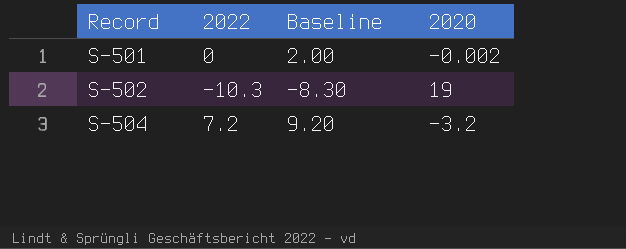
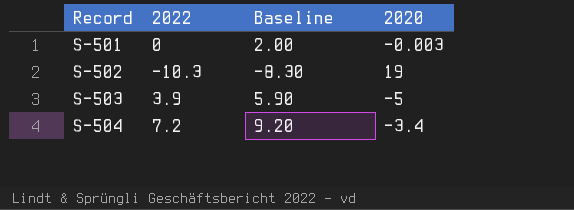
S-501 | 2020: -0.002 -> -0.003
row S-503: none -> 3.9 | 5.90 | -5
S-504 | 2020: -3.2 -> -3.4

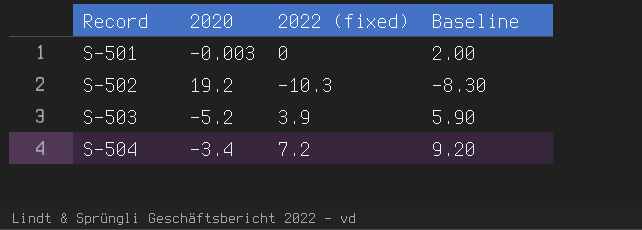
column 2020 | position: 4 -> 2
column name: 2022 -> 2022 (fixed)
S-502 | 2020: 19 -> 19.2
S-503 | 2020: -5 -> -5.2

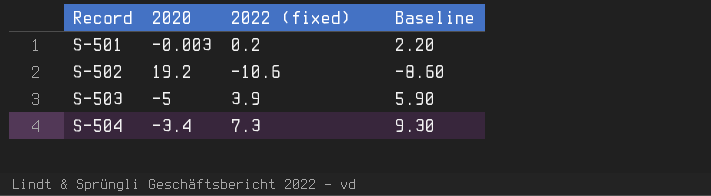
S-501 | 2022 (fixed): 0 -> 0.2
S-501 | Baseline: 2.00 -> 2.20
S-502 | 2022 (fixed): -10.3 -> -10.6
S-502 | Baseline: -8.30 -> -8.60
S-503 | 2020: -5.2 -> -5
S-504 | 2022 (fixed): 7.2 -> 7.3
S-504 | Baseline: 9.20 -> 9.30

